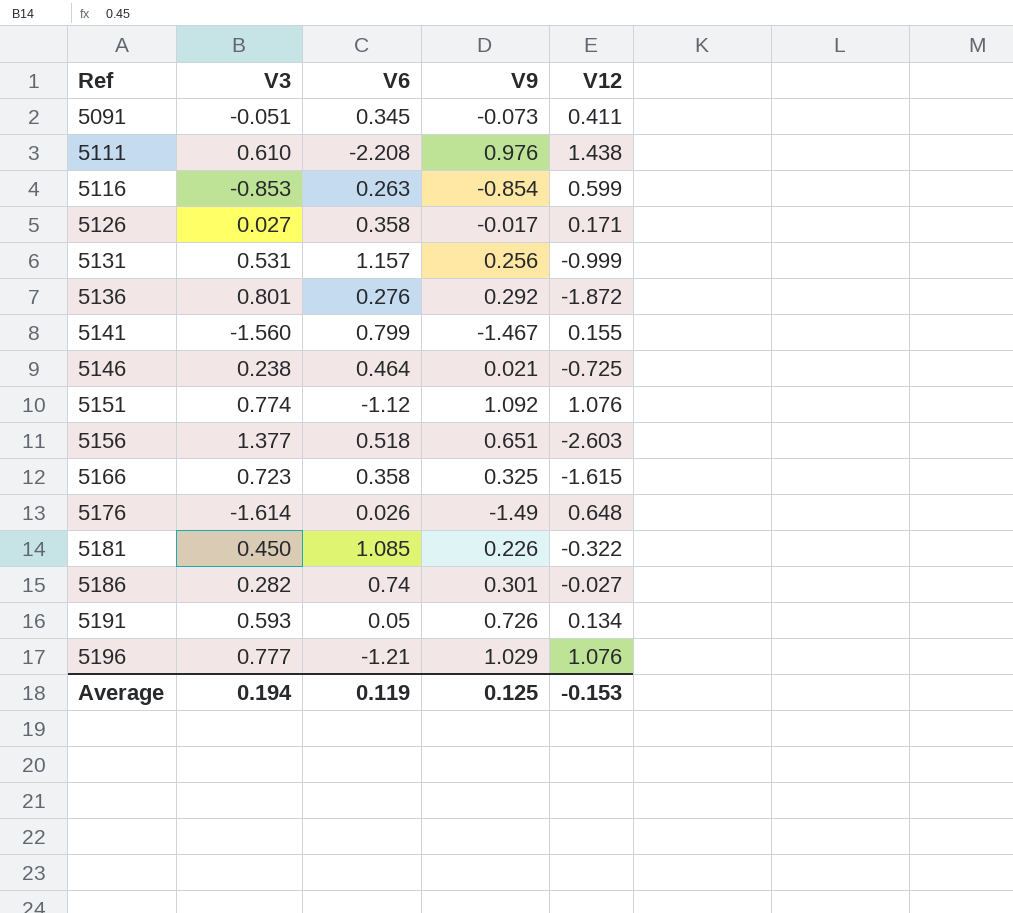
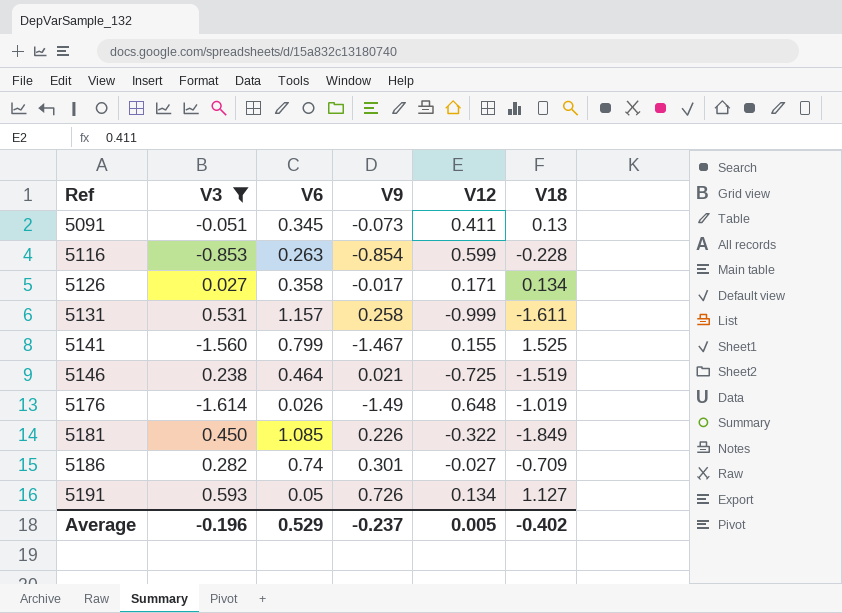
filter: none -> V3 <= 0.593
column V18 | position: none -> 6
5131 | V9: 0.256 -> 0.258
Average | V3: 0.194 -> -0.196
Average | V6: 0.119 -> 0.529
Average | V9: 0.125 -> -0.237
Average | V12: -0.153 -> 0.005

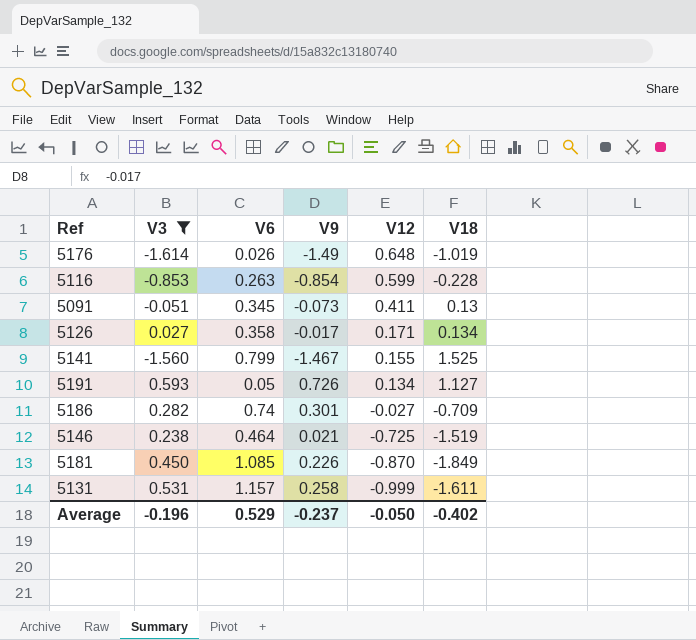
row order: Ref ascending -> V12 descending
5181 | V12: -0.322 -> -0.870
Average | V12: 0.005 -> -0.050

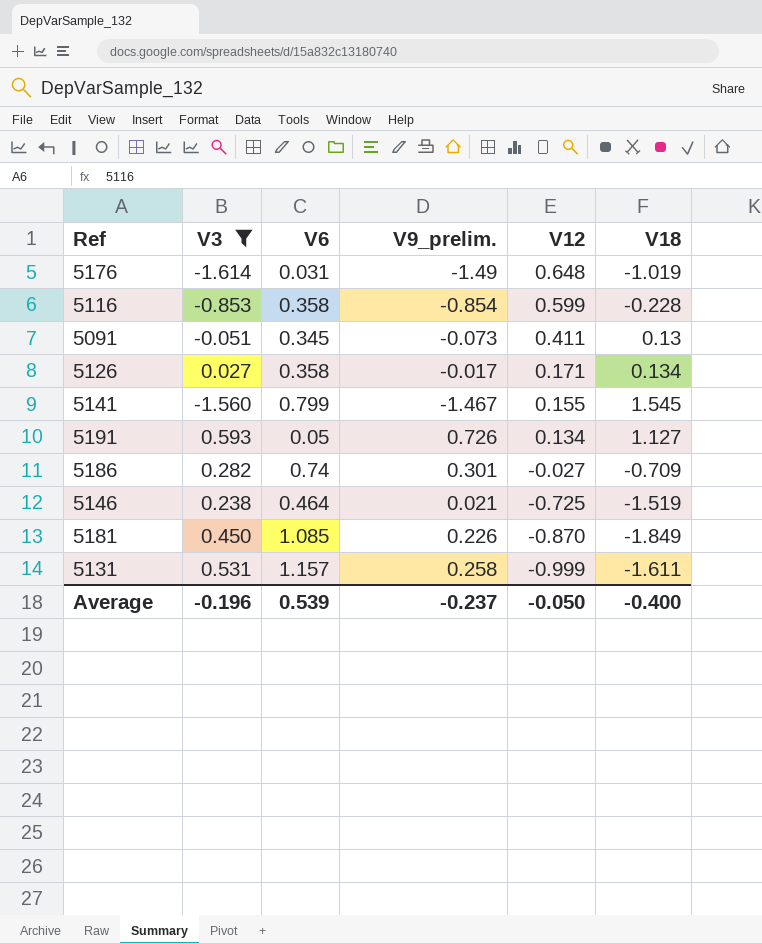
column name: V9 -> V9_prelim.
5176 | V6: 0.026 -> 0.031
5116 | V6: 0.263 -> 0.358
5141 | V18: 1.525 -> 1.545
Average | V6: 0.529 -> 0.539
Average | V18: -0.402 -> -0.400

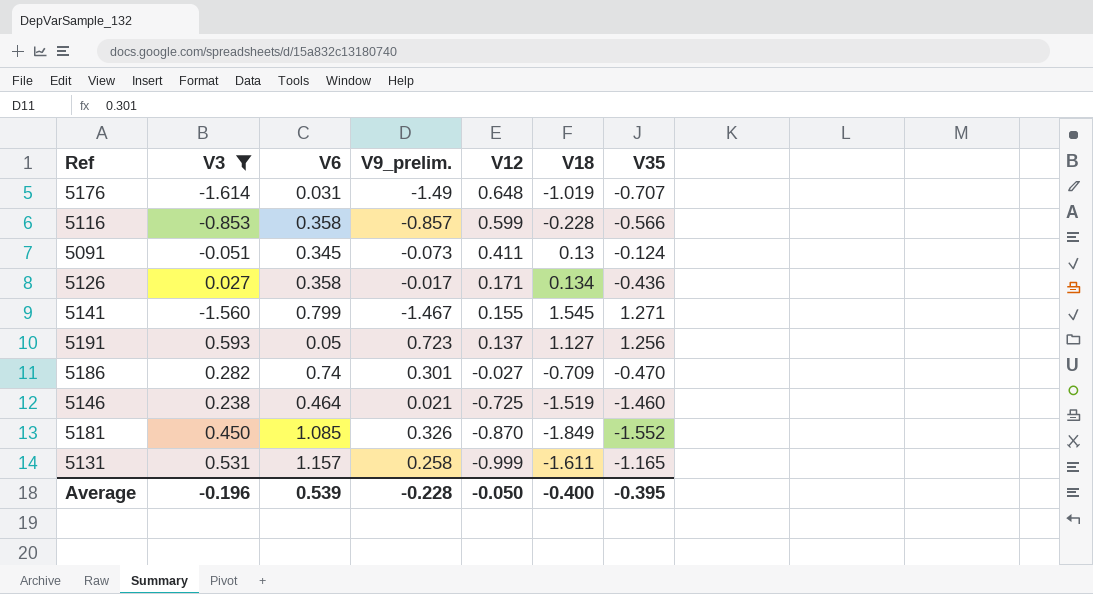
column V35 | position: none -> 7
5116 | V9_prelim.: -0.854 -> -0.857
5191 | V9_prelim.: 0.726 -> 0.723
5191 | V12: 0.134 -> 0.137
5181 | V9_prelim.: 0.226 -> 0.326
Average | V9_prelim.: -0.237 -> -0.228

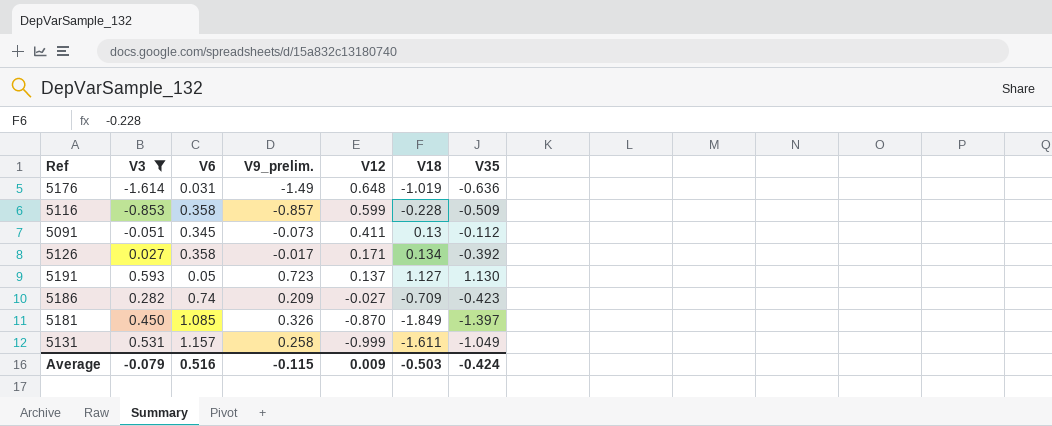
row 5141: -1.560 | 0.799 | -1.467 | 0.155 | 1.545 | 1.271 -> none
row 5146: 0.238 | 0.464 | 0.021 | -0.725 | -1.519 | -1.460 -> none
5176 | V35: -0.707 -> -0.636
5116 | V35: -0.566 -> -0.509
5091 | V35: -0.124 -> -0.112
5126 | V35: -0.436 -> -0.392
5191 | V35: 1.256 -> 1.130
5186 | V9_prelim.: 0.301 -> 0.209
5186 | V35: -0.470 -> -0.423
5181 | V35: -1.552 -> -1.397
5131 | V35: -1.165 -> -1.049
Average | V3: -0.196 -> -0.079
Average | V6: 0.539 -> 0.516
Average | V9_prelim.: -0.228 -> -0.115
Average | V12: -0.050 -> 0.009
Average | V18: -0.400 -> -0.503
Average | V35: -0.395 -> -0.424

